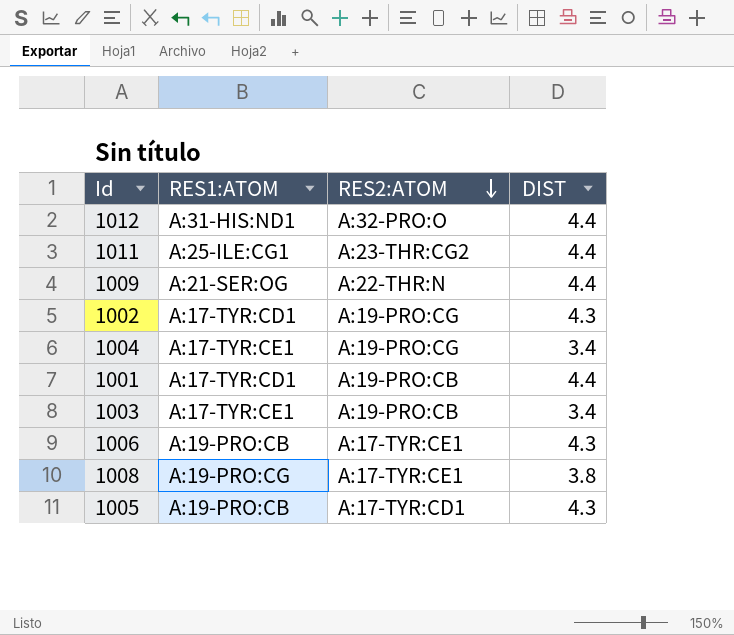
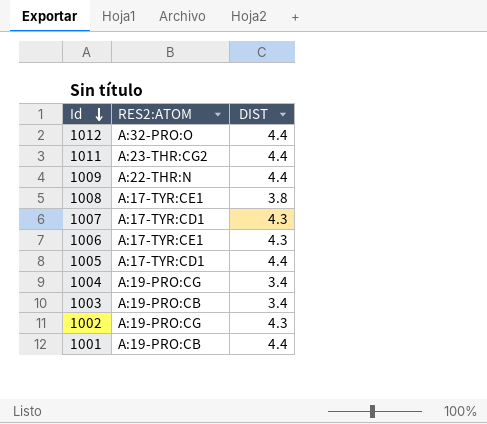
row order: RES2:ATOM descending -> Id descending
column RES1:ATOM | position: 2 -> none
row 1007: none -> A:17-TYR:CD1 | 4.3
1005 | DIST: 4.3 -> 4.4

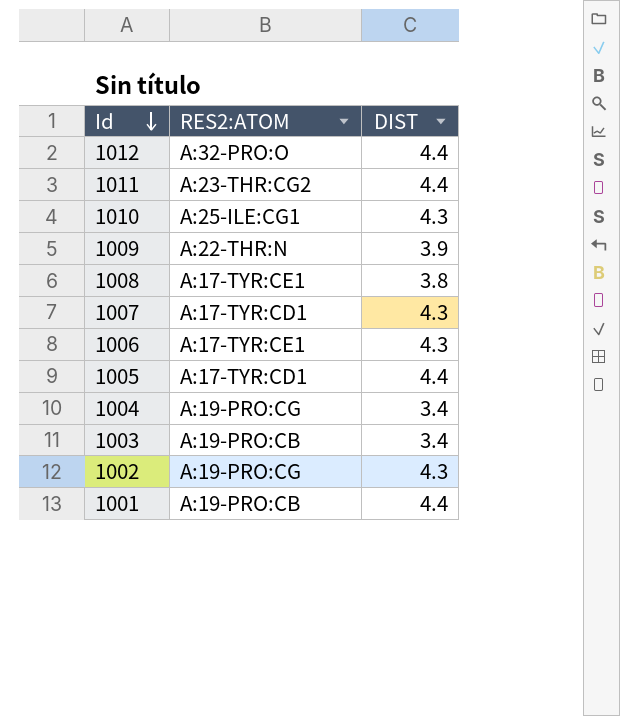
row 1010: none -> A:25-ILE:CG1 | 4.3
1009 | DIST: 4.4 -> 3.9

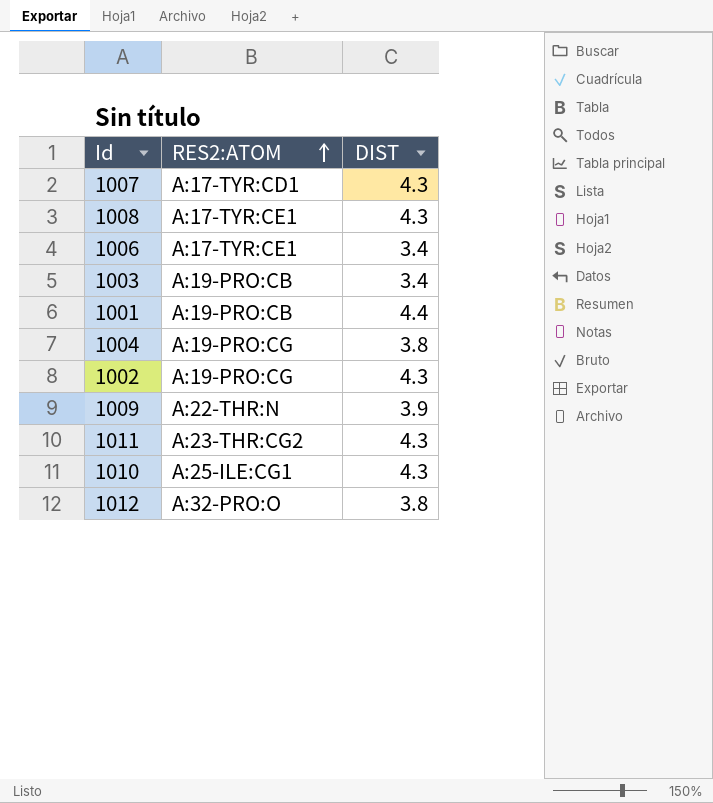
row order: Id descending -> RES2:ATOM ascending
row 1005: A:17-TYR:CD1 | 4.4 -> none
1008 | DIST: 3.8 -> 4.3
1006 | DIST: 4.3 -> 3.4
1004 | DIST: 3.4 -> 3.8
1011 | DIST: 4.4 -> 4.3
1012 | DIST: 4.4 -> 3.8

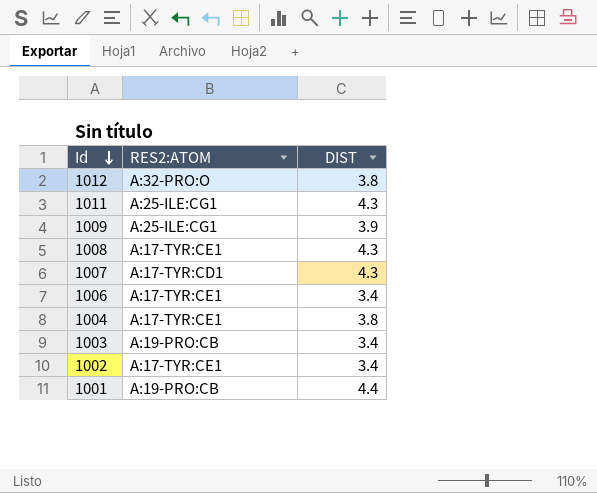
row order: RES2:ATOM ascending -> Id descending
row 1010: A:25-ILE:CG1 | 4.3 -> none
1011 | RES2:ATOM: A:23-THR:CG2 -> A:25-ILE:CG1
1009 | RES2:ATOM: A:22-THR:N -> A:25-ILE:CG1
1004 | RES2:ATOM: A:19-PRO:CG -> A:17-TYR:CE1
1002 | RES2:ATOM: A:19-PRO:CG -> A:17-TYR:CE1
1002 | DIST: 4.3 -> 3.4

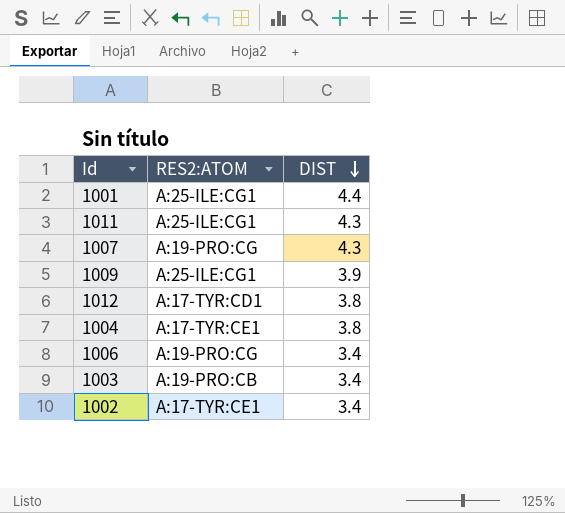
row order: Id descending -> DIST descending
row 1008: A:17-TYR:CE1 | 4.3 -> none
1001 | RES2:ATOM: A:19-PRO:CB -> A:25-ILE:CG1
1007 | RES2:ATOM: A:17-TYR:CD1 -> A:19-PRO:CG
1012 | RES2:ATOM: A:32-PRO:O -> A:17-TYR:CD1
1006 | RES2:ATOM: A:17-TYR:CE1 -> A:19-PRO:CG

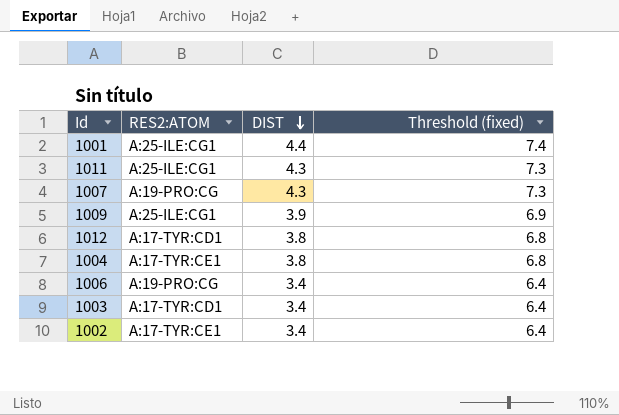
column Threshold (fixed) | formula: none -> [DIST] + 3
1003 | RES2:ATOM: A:19-PRO:CB -> A:17-TYR:CD1

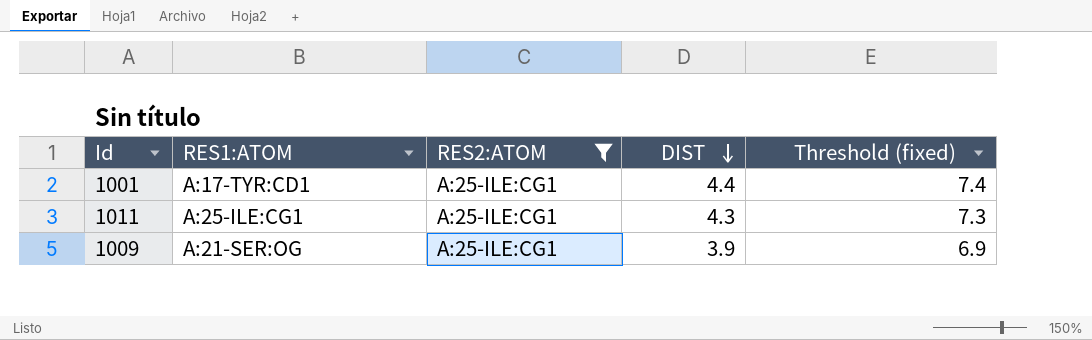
filter: none -> RES2:ATOM = A:25-ILE:CG1
column RES1:ATOM | position: none -> 2

